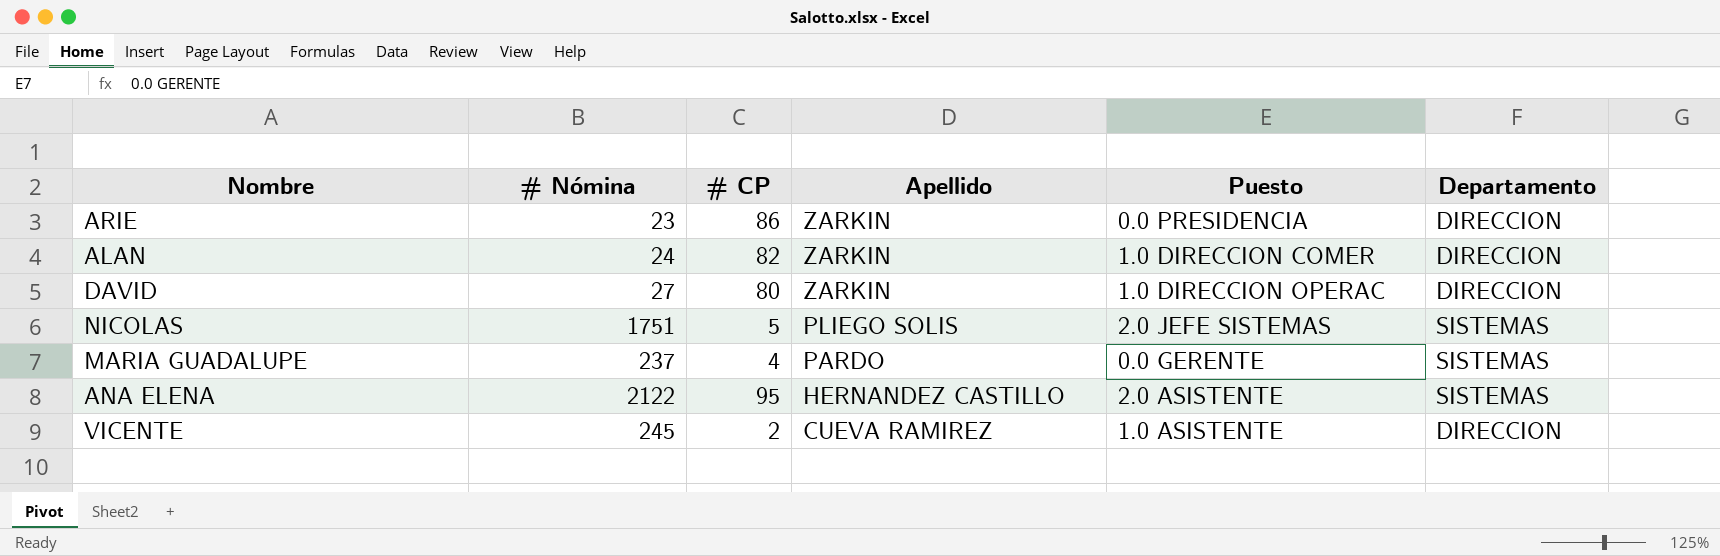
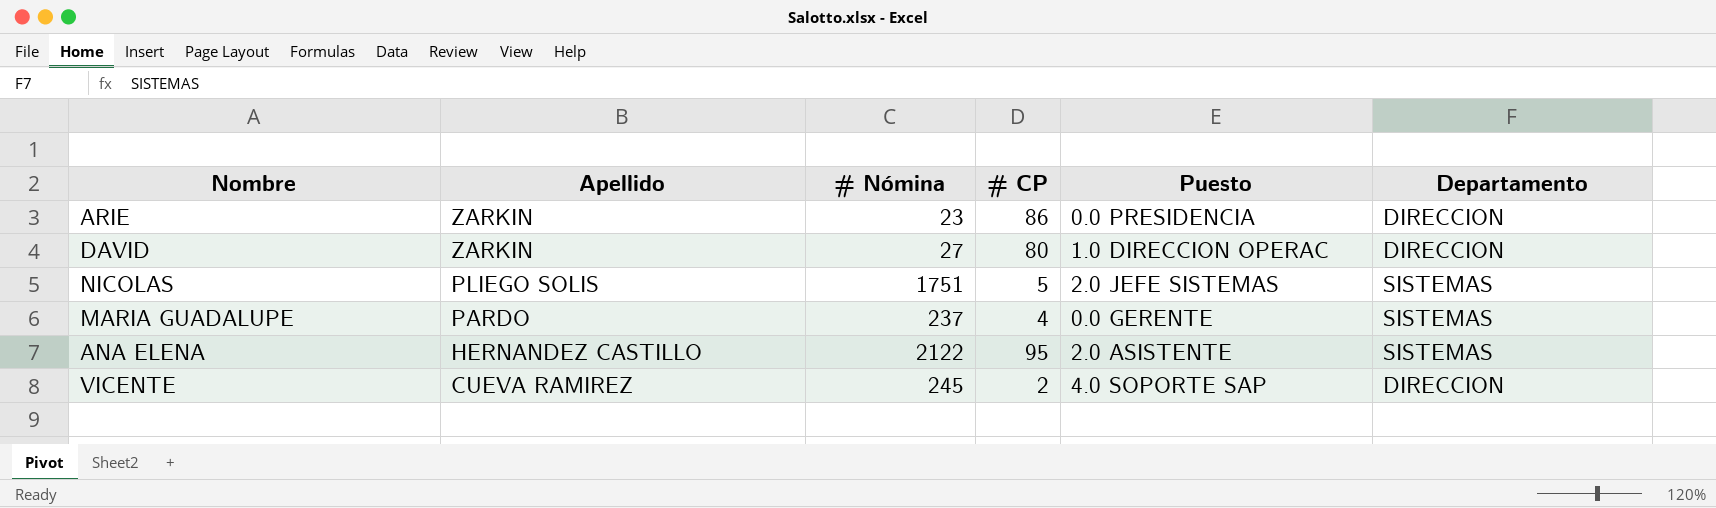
column Apellido | position: 4 -> 2
row ALAN: 24 | 82 | ZARKIN | 1.0 DIRECCION COMER | DIRECCION -> none
VICENTE | Puesto: 1.0 ASISTENTE -> 4.0 SOPORTE SAP

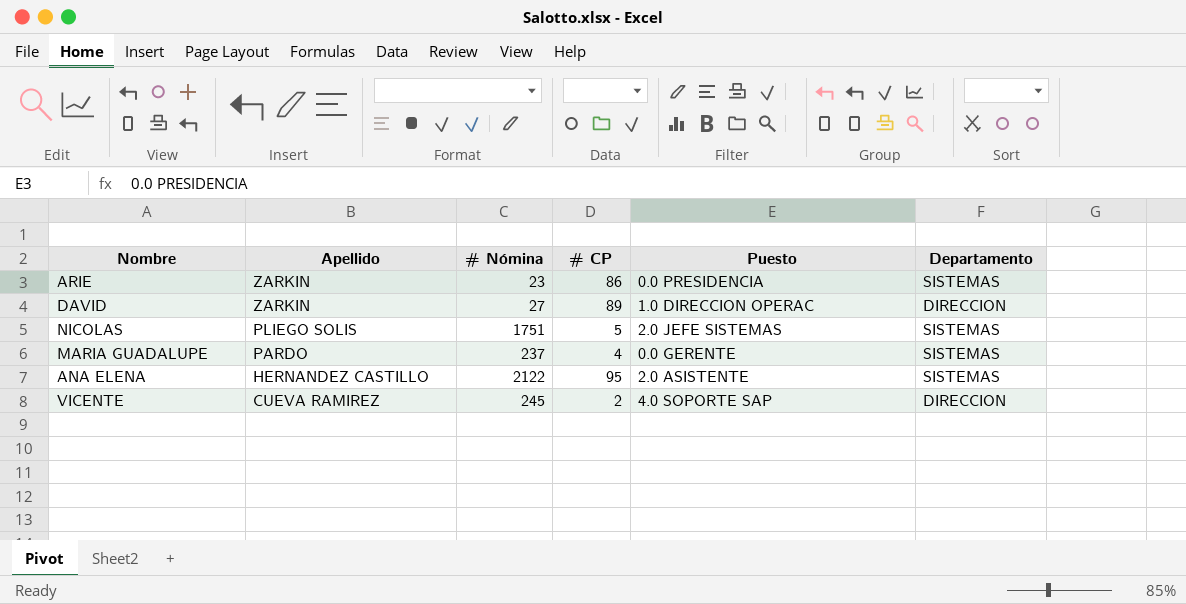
ARIE | Departamento: DIRECCION -> SISTEMAS
DAVID | # CP: 80 -> 89

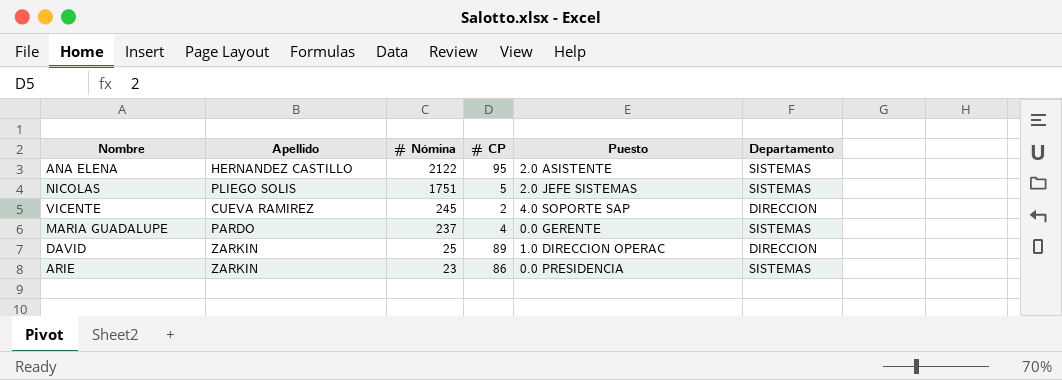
row order: Apellido descending -> # Nómina descending
DAVID | # Nómina: 27 -> 25

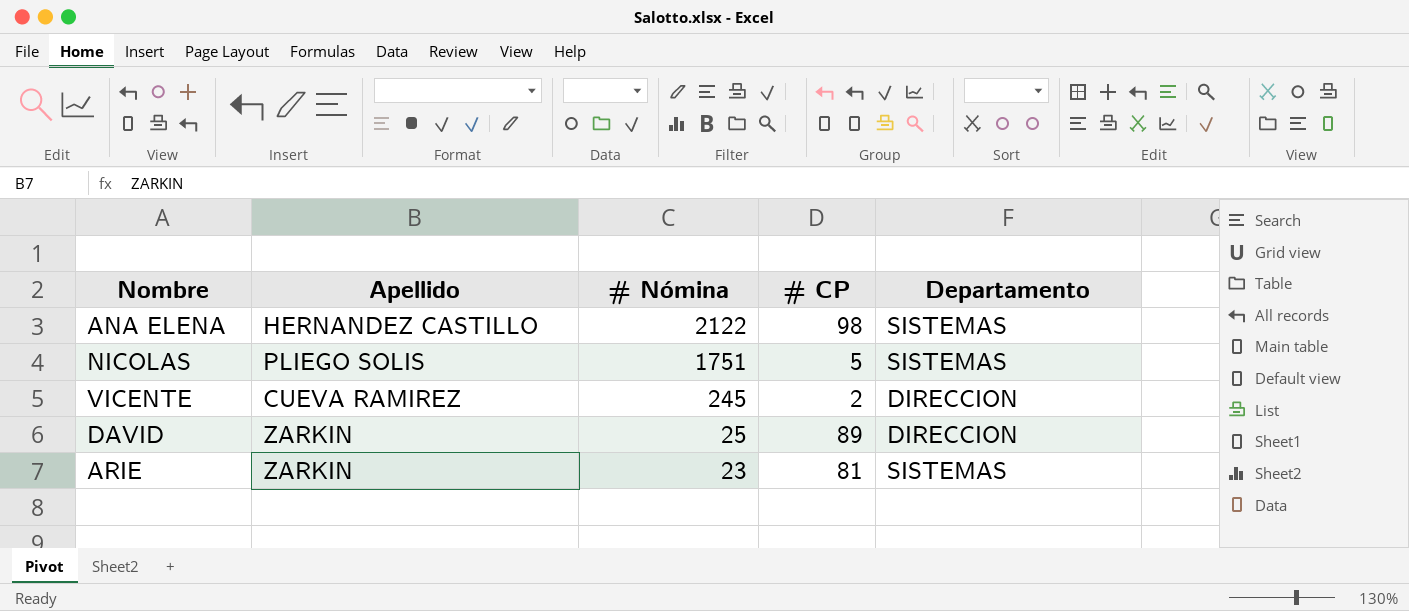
column Puesto | position: 5 -> none
row MARIA GUADALUPE: PARDO | 237 | 4 | 0.0 GERENTE | SISTEMAS -> none
ANA ELENA | # CP: 95 -> 98
ARIE | # CP: 86 -> 81

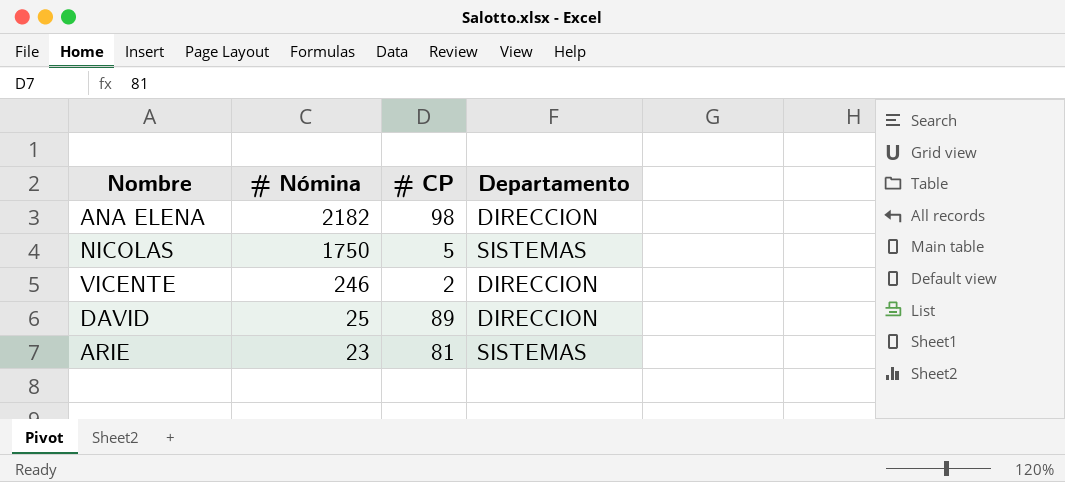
column Apellido | position: 2 -> none
ANA ELENA | # Nómina: 2122 -> 2182
ANA ELENA | Departamento: SISTEMAS -> DIRECCION
NICOLAS | # Nómina: 1751 -> 1750
VICENTE | # Nómina: 245 -> 246

